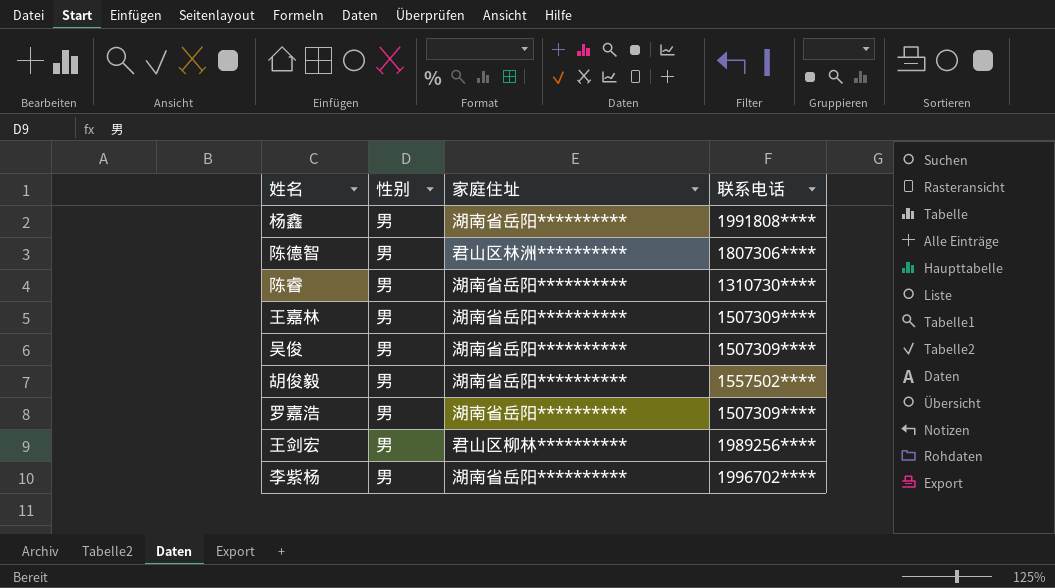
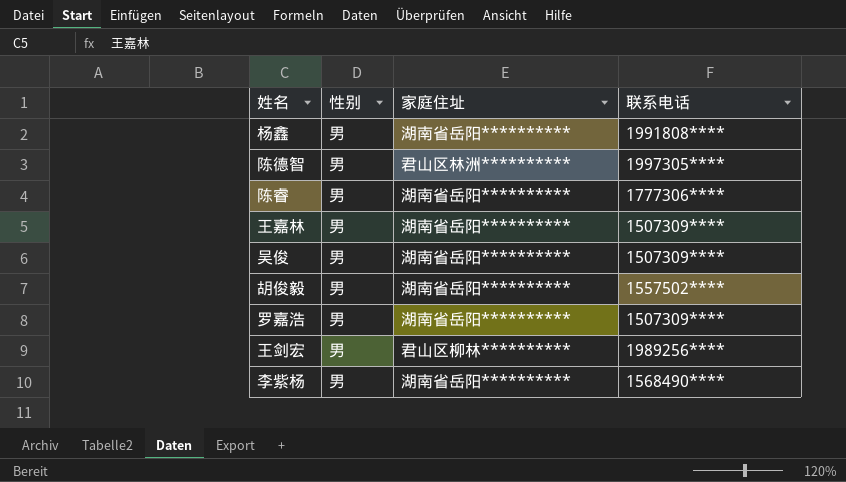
陈德智 | 联系电话: 1807306**** -> 1997305****
陈睿 | 联系电话: 1310730**** -> 1777306****
李紫杨 | 联系电话: 1996702**** -> 1568490****

